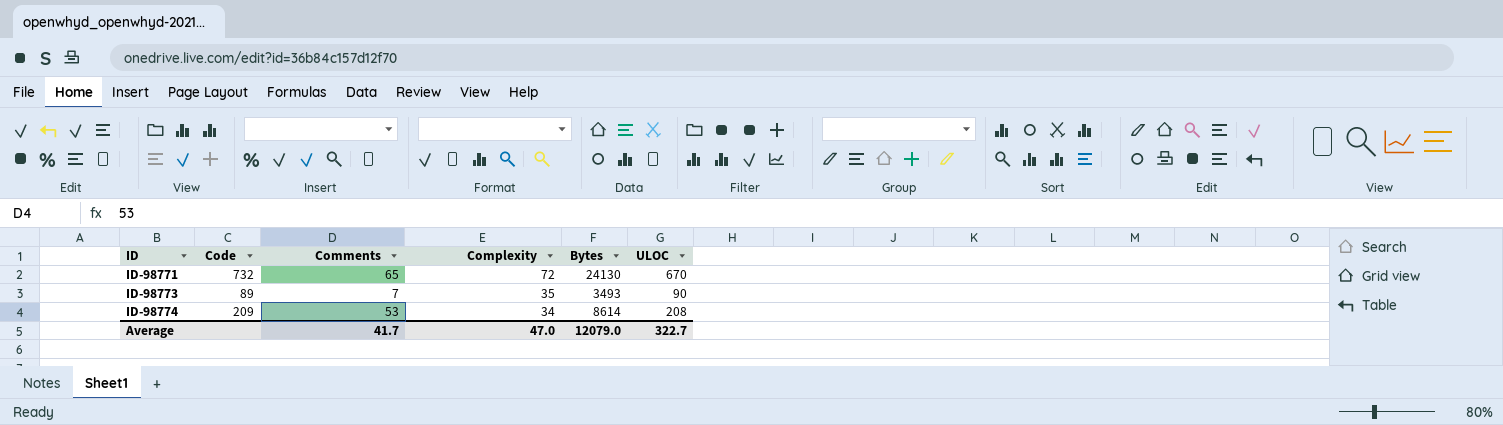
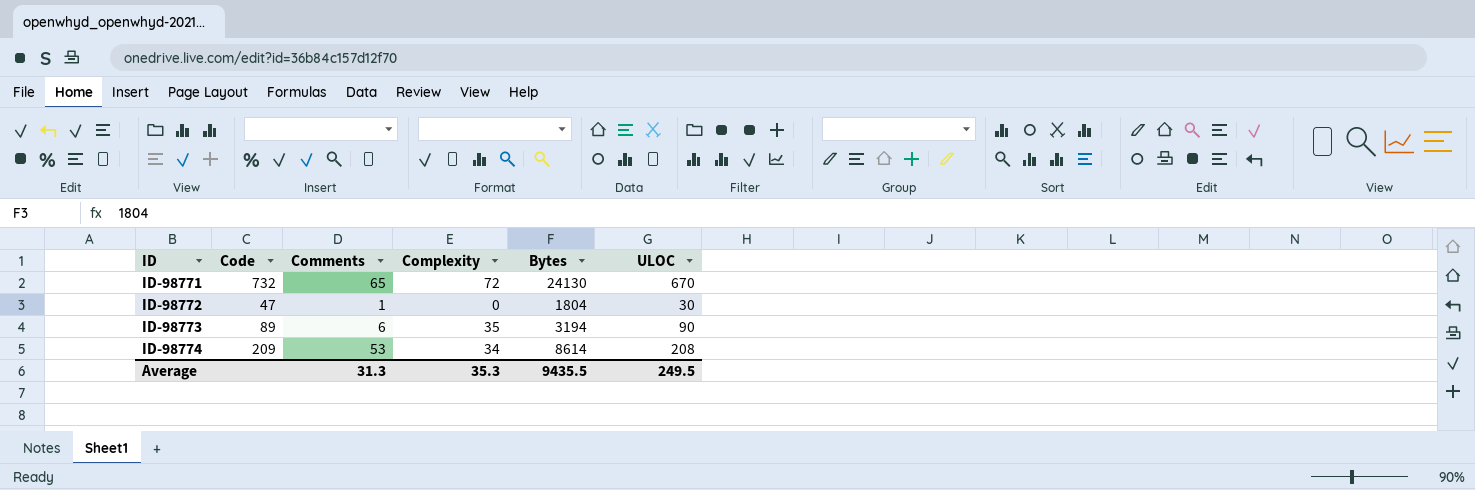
row ID-98772: none -> 47 | 1 | 0 | 1804 | 30
ID-98773 | Comments: 7 -> 6
ID-98773 | Bytes: 3493 -> 3194
Average | Comments: 41.7 -> 31.3
Average | Complexity: 47.0 -> 35.3
Average | Bytes: 12079.0 -> 9435.5
Average | ULOC: 322.7 -> 249.5

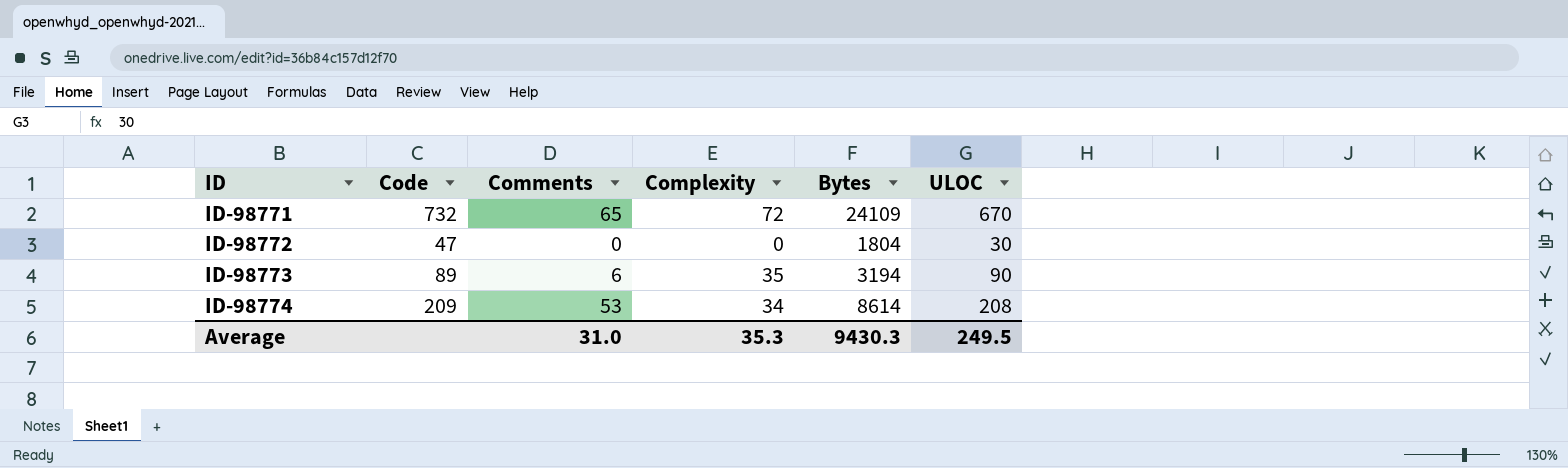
ID-98771 | Bytes: 24130 -> 24109
ID-98772 | Comments: 1 -> 0
Average | Comments: 31.3 -> 31.0
Average | Bytes: 9435.5 -> 9430.3

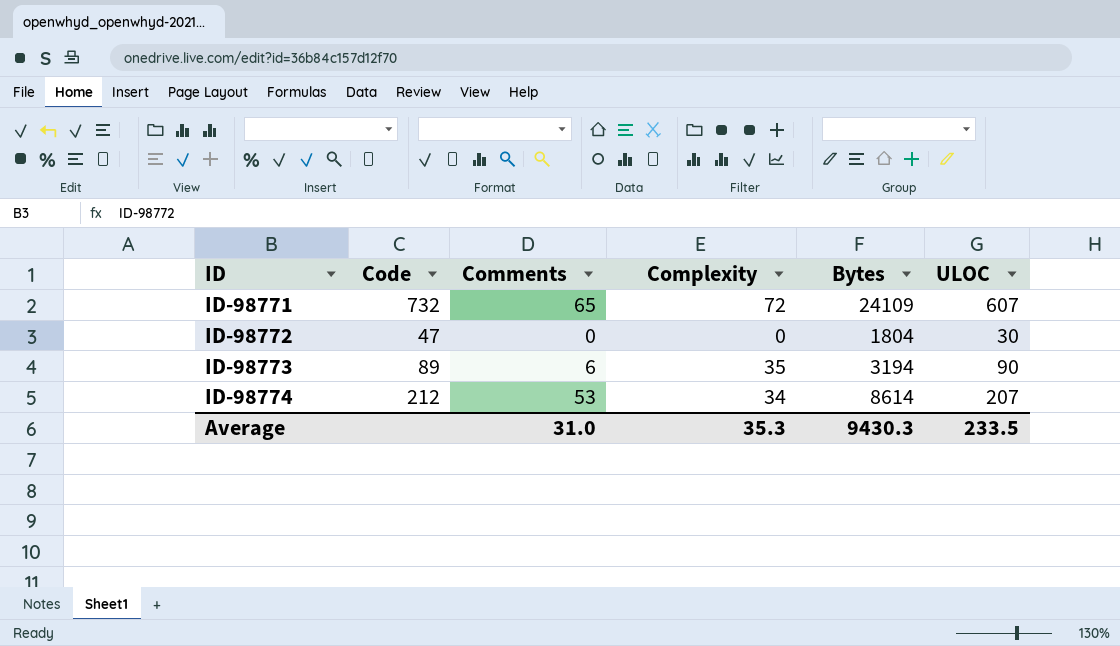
ID-98771 | ULOC: 670 -> 607
ID-98774 | Code: 209 -> 212
ID-98774 | ULOC: 208 -> 207
Average | ULOC: 249.5 -> 233.5

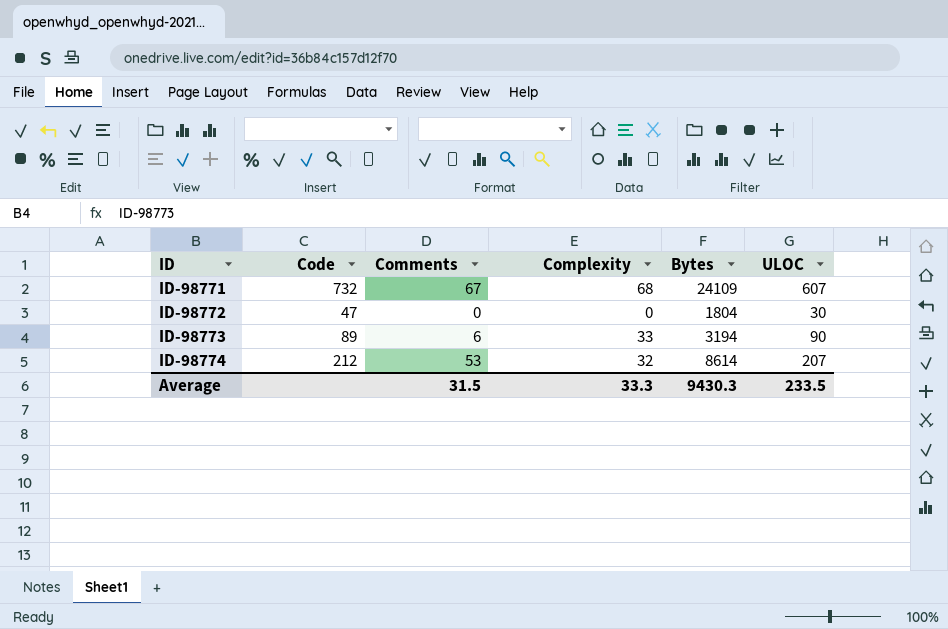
ID-98771 | Comments: 65 -> 67
ID-98771 | Complexity: 72 -> 68
ID-98773 | Complexity: 35 -> 33
ID-98774 | Complexity: 34 -> 32
Average | Comments: 31.0 -> 31.5
Average | Complexity: 35.3 -> 33.3

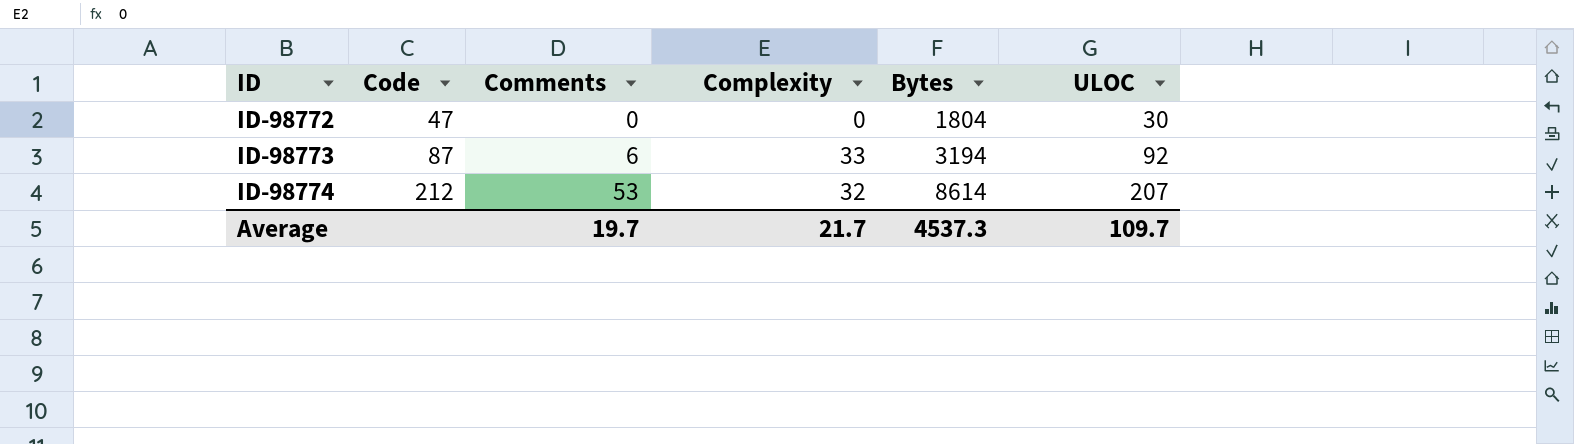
row ID-98771: 732 | 67 | 68 | 24109 | 607 -> none
ID-98773 | Code: 89 -> 87
ID-98773 | ULOC: 90 -> 92
Average | Comments: 31.5 -> 19.7
Average | Complexity: 33.3 -> 21.7
Average | Bytes: 9430.3 -> 4537.3
Average | ULOC: 233.5 -> 109.7

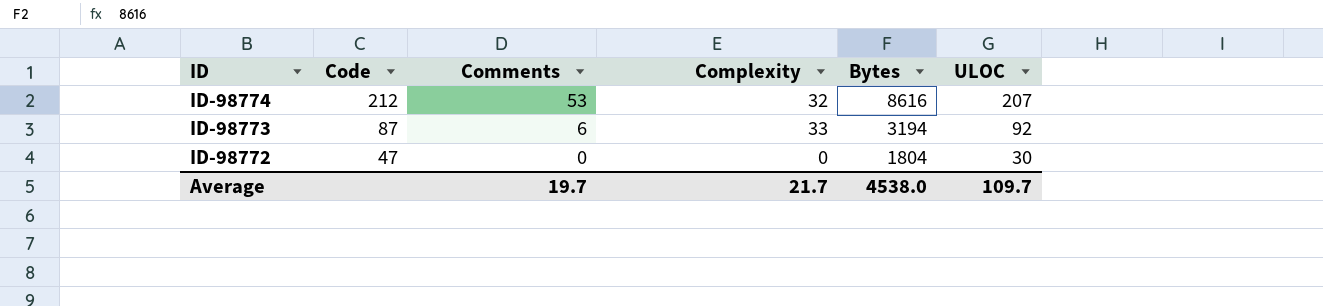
row order: ID ascending -> ID descending
ID-98774 | Bytes: 8614 -> 8616
Average | Bytes: 4537.3 -> 4538.0

